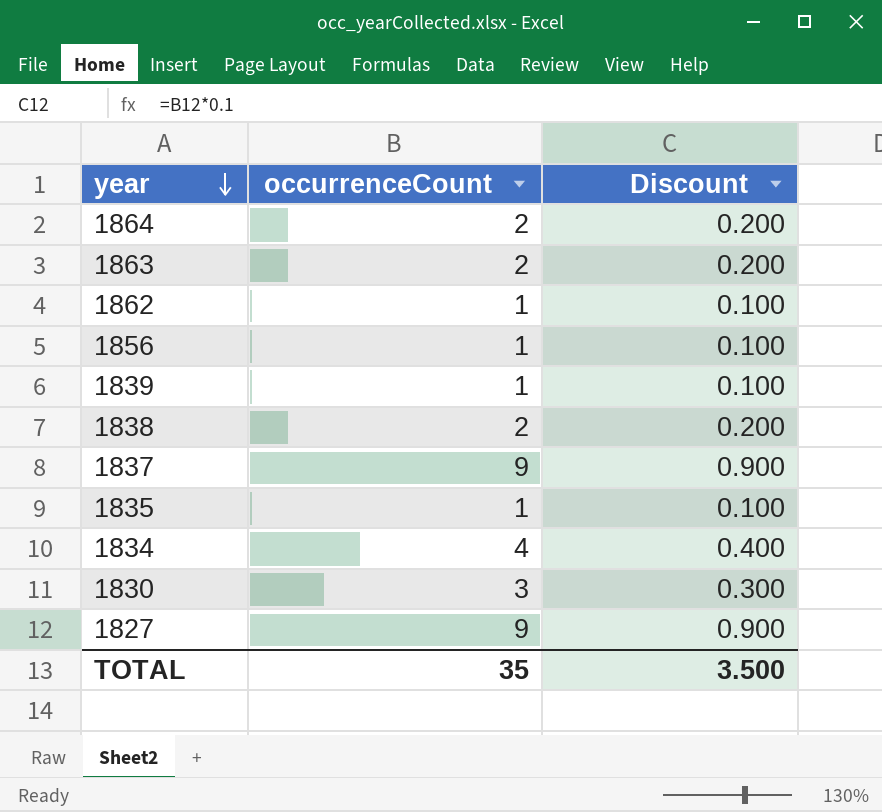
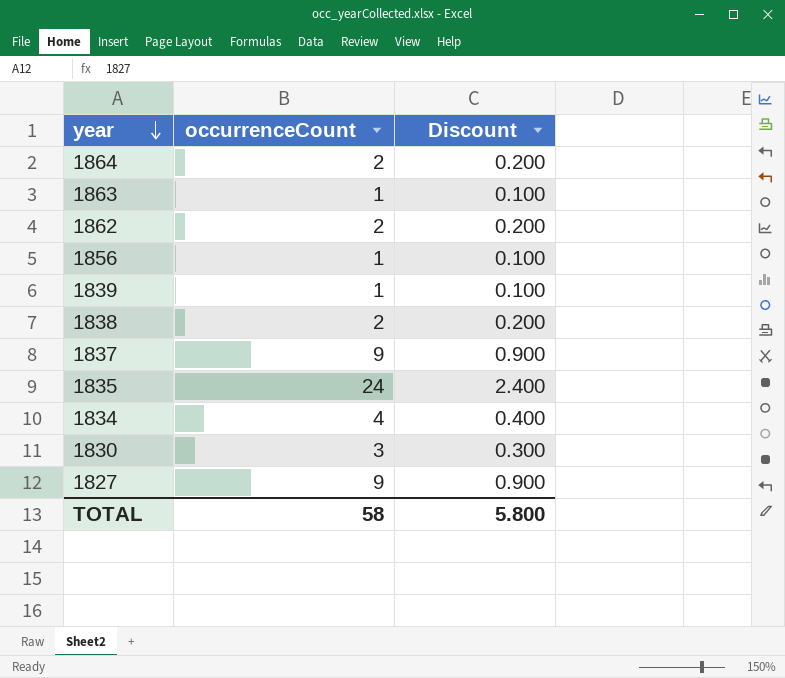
1863 | occurrenceCount: 2 -> 1
1863 | Discount: 0.200 -> 0.100
1862 | occurrenceCount: 1 -> 2
1862 | Discount: 0.100 -> 0.200
1835 | occurrenceCount: 1 -> 24
1835 | Discount: 0.100 -> 2.400
TOTAL | occurrenceCount: 35 -> 58
TOTAL | Discount: 3.500 -> 5.800

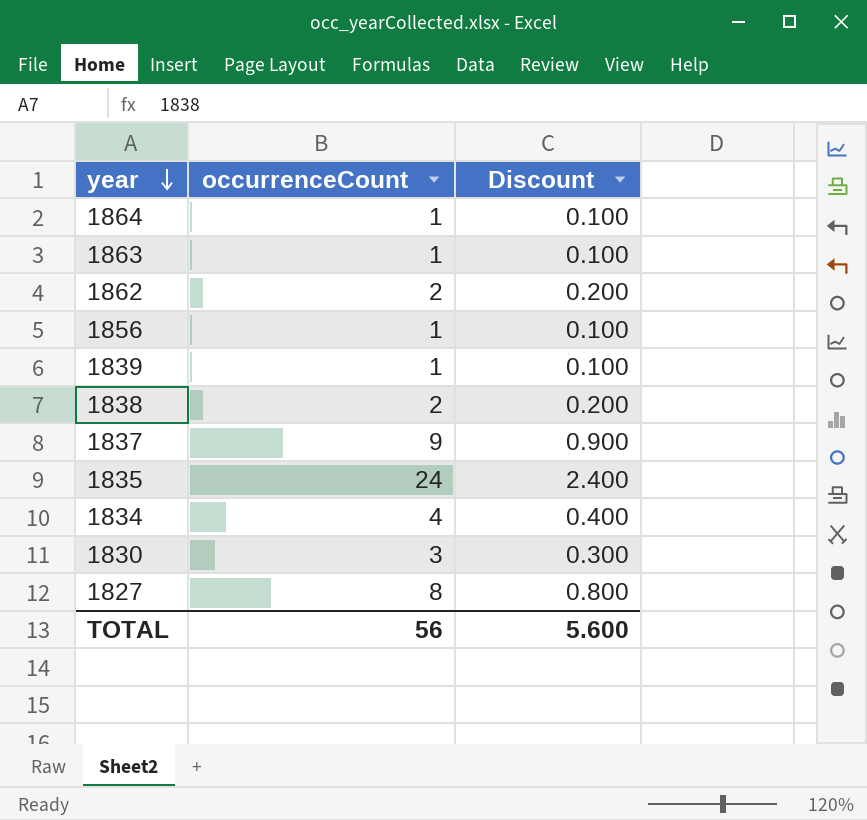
1864 | occurrenceCount: 2 -> 1
1864 | Discount: 0.200 -> 0.100
1827 | occurrenceCount: 9 -> 8
1827 | Discount: 0.900 -> 0.800
TOTAL | occurrenceCount: 58 -> 56
TOTAL | Discount: 5.800 -> 5.600

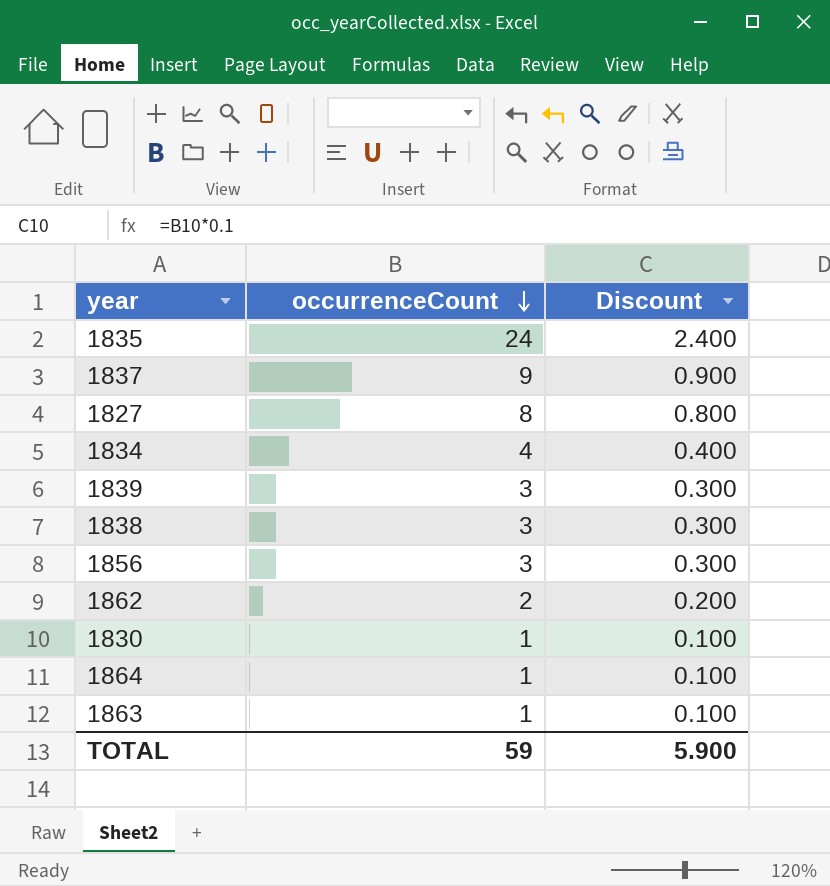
row order: year descending -> occurrenceCount descending
1839 | occurrenceCount: 1 -> 3
1839 | Discount: 0.100 -> 0.300
1838 | occurrenceCount: 2 -> 3
1838 | Discount: 0.200 -> 0.300
1856 | occurrenceCount: 1 -> 3
1856 | Discount: 0.100 -> 0.300
1830 | occurrenceCount: 3 -> 1
1830 | Discount: 0.300 -> 0.100
TOTAL | occurrenceCount: 56 -> 59
TOTAL | Discount: 5.600 -> 5.900

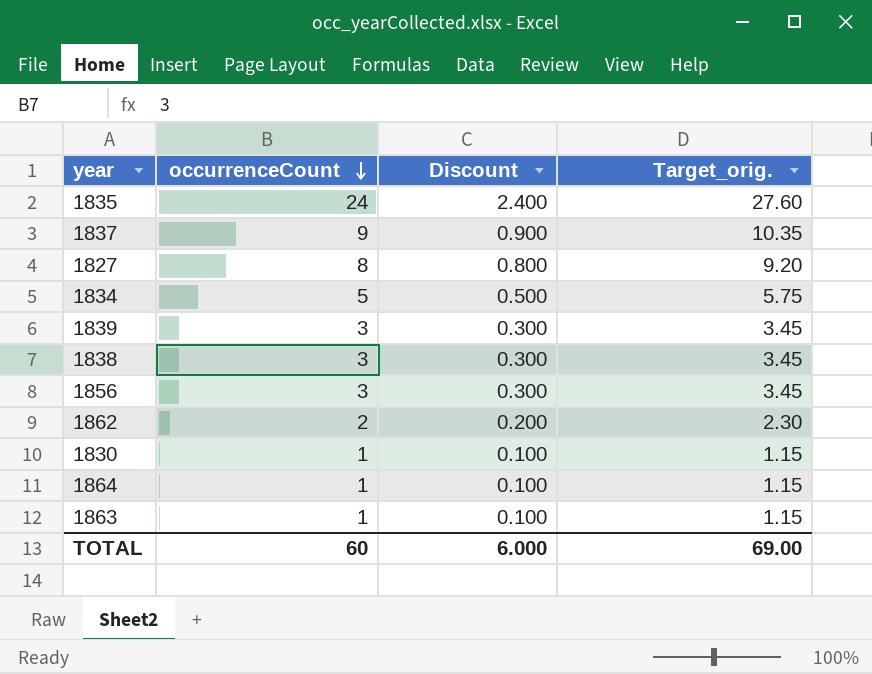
column Target_orig. | formula: none -> [occurrenceCount] * 1.15
1834 | occurrenceCount: 4 -> 5
1834 | Discount: 0.400 -> 0.500
TOTAL | occurrenceCount: 59 -> 60
TOTAL | Discount: 5.900 -> 6.000

